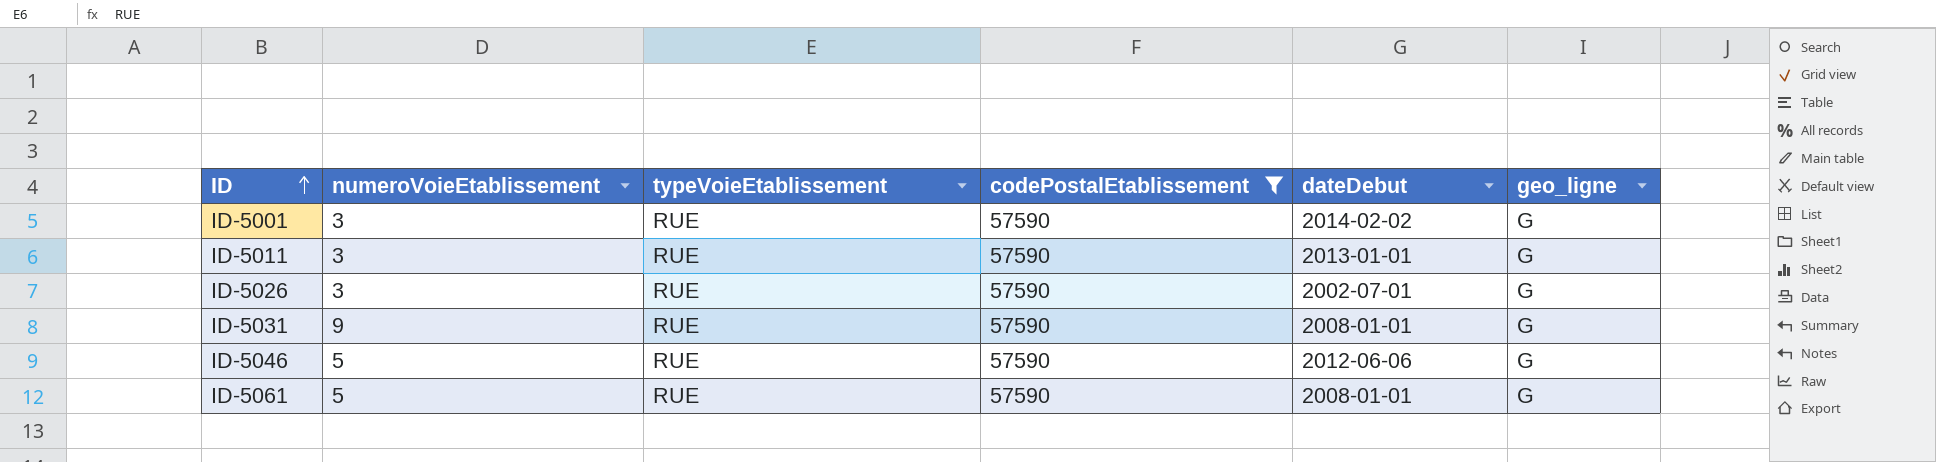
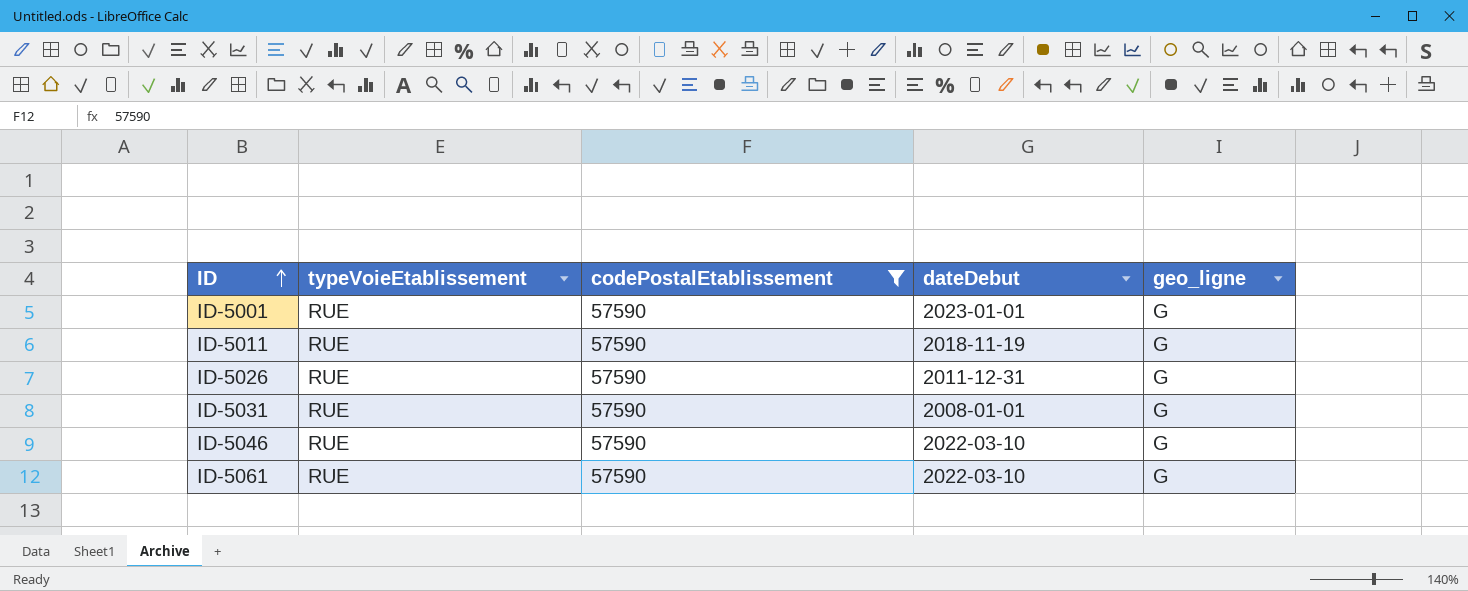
column numeroVoieEtablissement | position: 2 -> none
ID-5001 | dateDebut: 2014-02-02 -> 2023-01-01
ID-5011 | dateDebut: 2013-01-01 -> 2018-11-19
ID-5026 | dateDebut: 2002-07-01 -> 2011-12-31
ID-5046 | dateDebut: 2012-06-06 -> 2022-03-10
ID-5061 | dateDebut: 2008-01-01 -> 2022-03-10

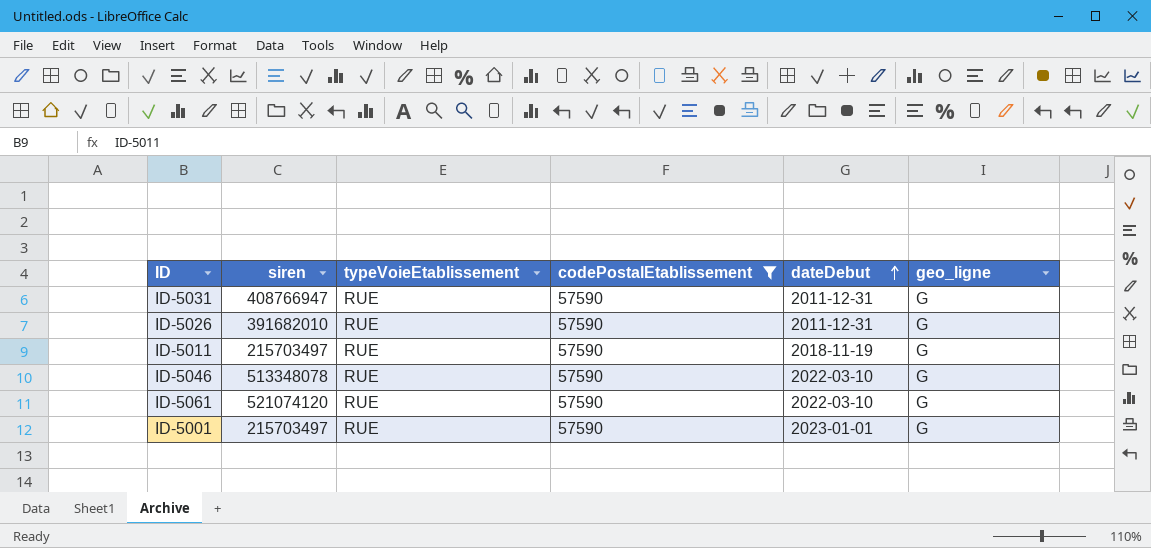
row order: ID ascending -> dateDebut ascending
column siren | position: none -> 2
ID-5031 | dateDebut: 2008-01-01 -> 2011-12-31

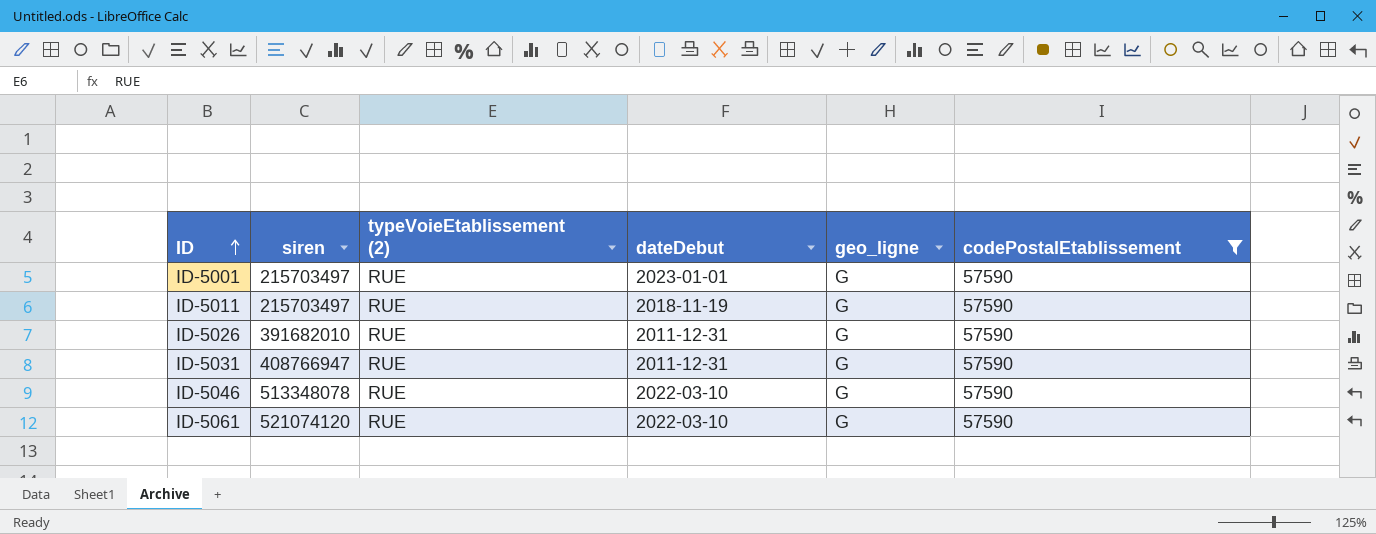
row order: dateDebut ascending -> ID ascending
column name: typeVoieEtablissement -> typeVoieEtablissement (2)
column codePostalEtablissement | position: 4 -> 6

